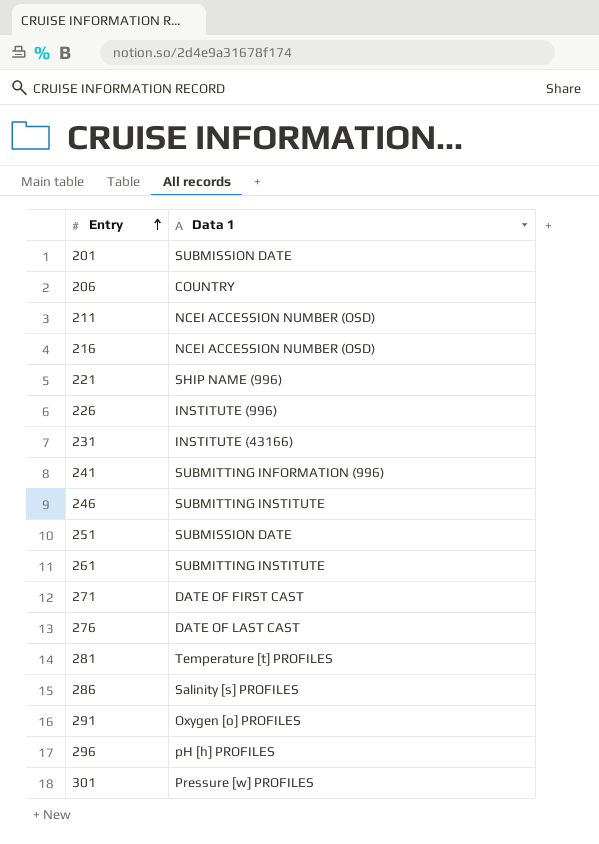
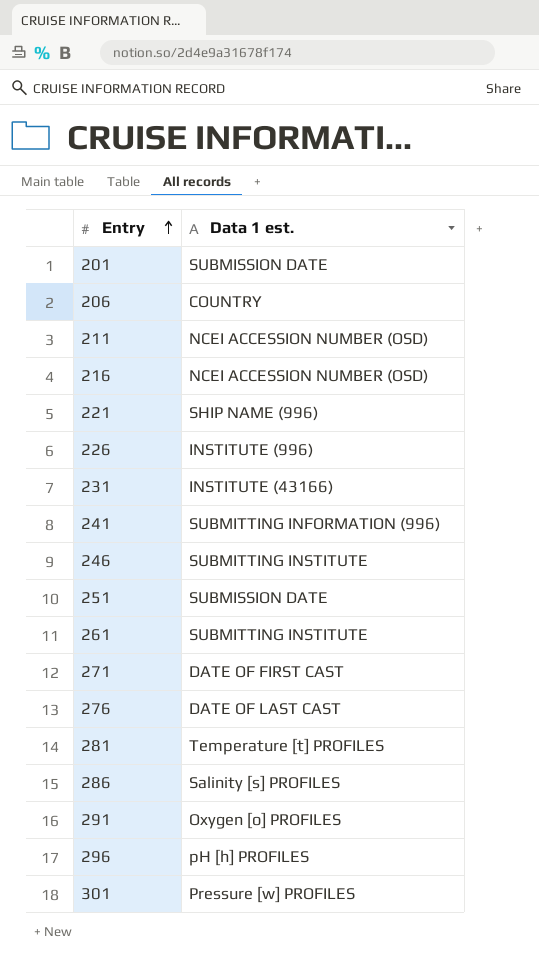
column name: Data 1 -> Data 1 est.

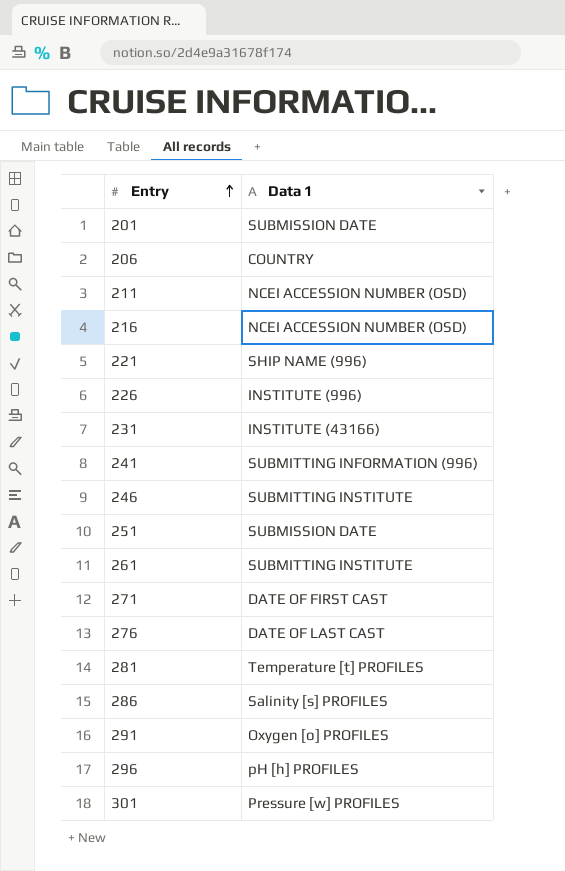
column name: Data 1 est. -> Data 1

